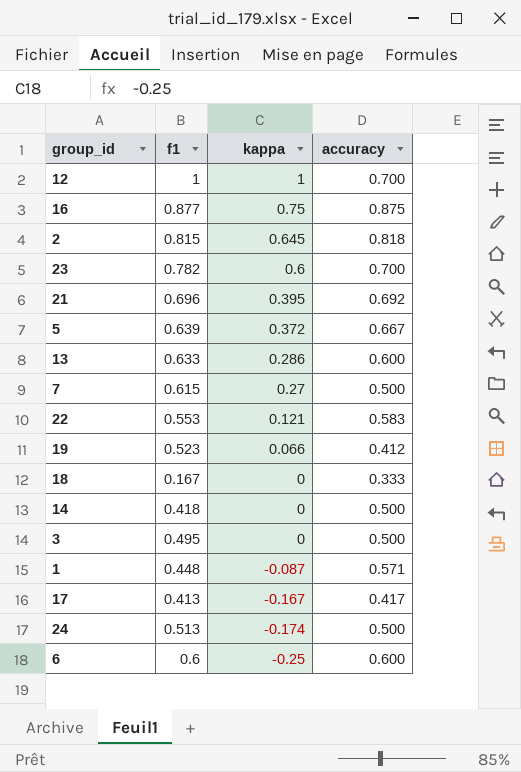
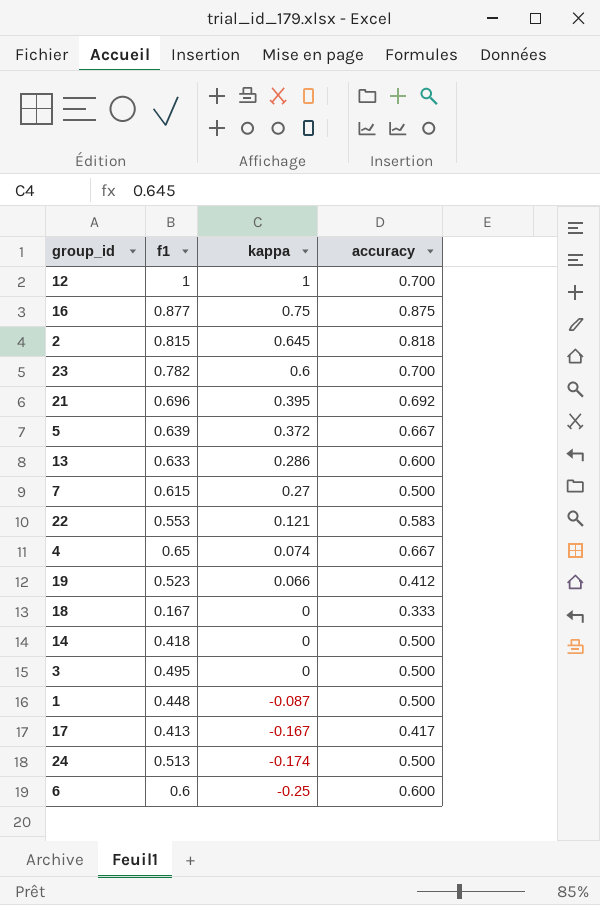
row 4: none -> 0.65 | 0.074 | 0.667
1 | accuracy: 0.571 -> 0.500

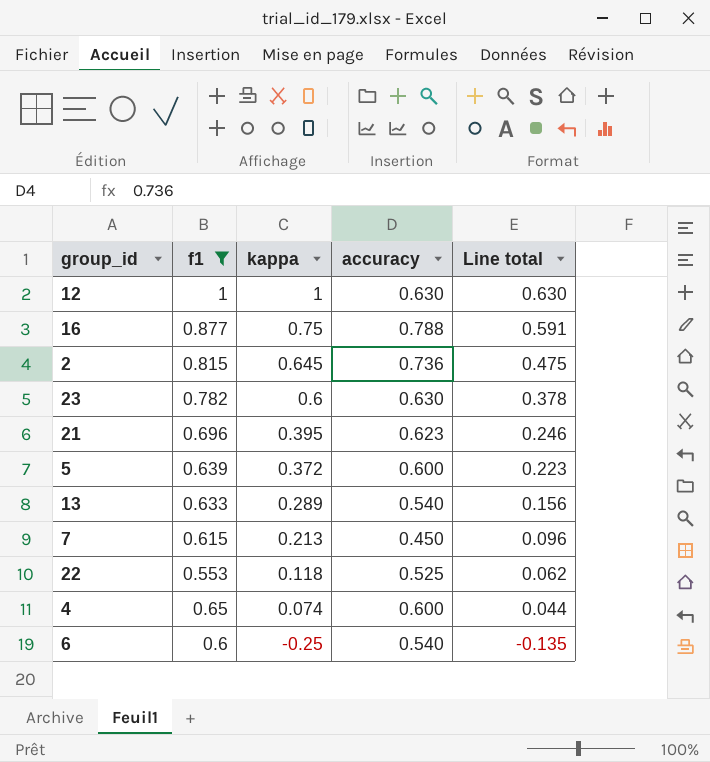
filter: none -> f1 >= 0.553
column Line total | formula: none -> [kappa] * [accuracy]
12 | accuracy: 0.700 -> 0.630
16 | accuracy: 0.875 -> 0.788
2 | accuracy: 0.818 -> 0.736
23 | accuracy: 0.700 -> 0.630
21 | accuracy: 0.692 -> 0.623
5 | accuracy: 0.667 -> 0.600
13 | kappa: 0.286 -> 0.289
13 | accuracy: 0.600 -> 0.540
7 | kappa: 0.27 -> 0.213
7 | accuracy: 0.500 -> 0.450
22 | kappa: 0.121 -> 0.118
22 | accuracy: 0.583 -> 0.525
4 | accuracy: 0.667 -> 0.600
6 | accuracy: 0.600 -> 0.540

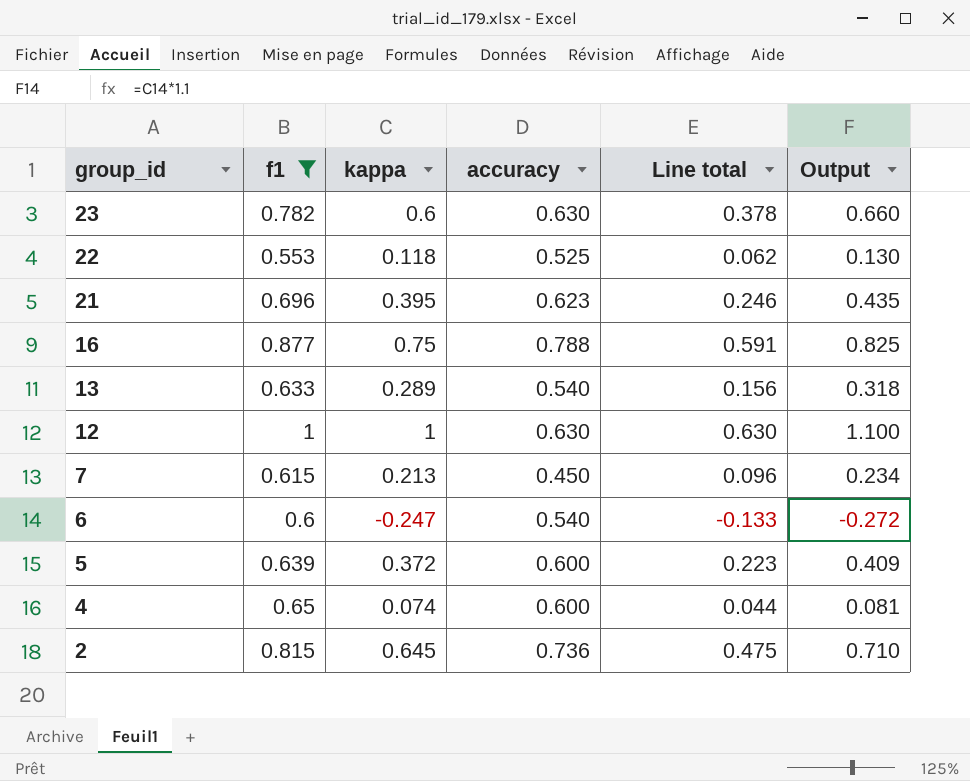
row order: kappa descending -> group_id descending
column Output | formula: none -> [kappa] * 1.1
6 | kappa: -0.25 -> -0.247
6 | Line total: -0.135 -> -0.133

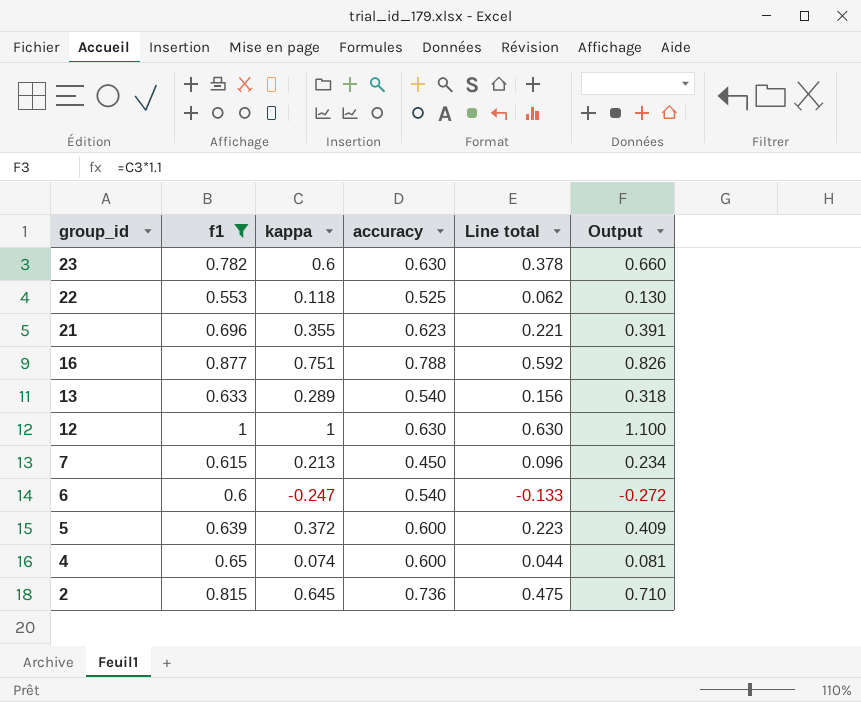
21 | kappa: 0.395 -> 0.355
21 | Line total: 0.246 -> 0.221
21 | Output: 0.435 -> 0.391
16 | kappa: 0.75 -> 0.751
16 | Line total: 0.591 -> 0.592
16 | Output: 0.825 -> 0.826

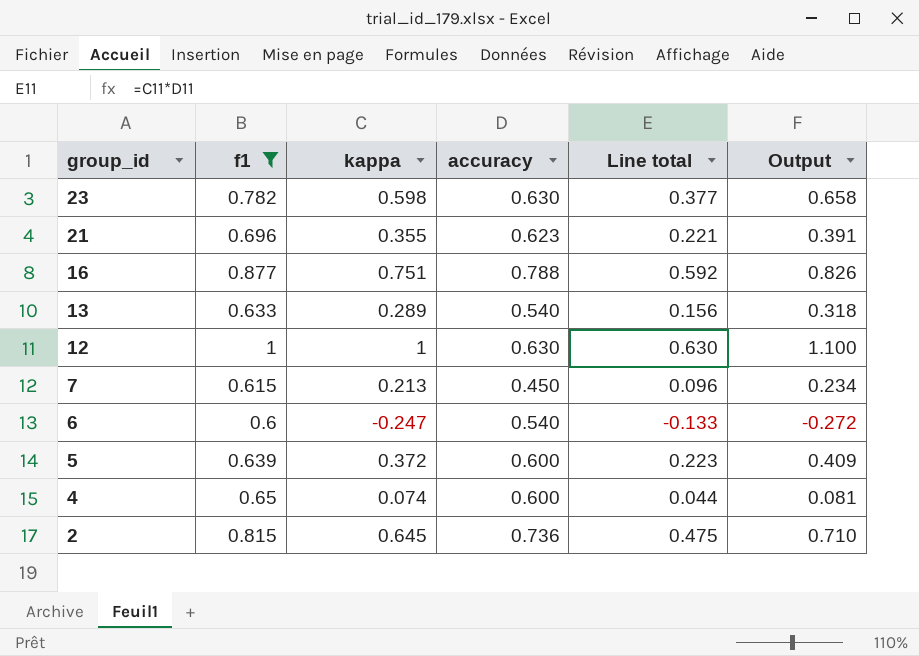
row 22: 0.553 | 0.118 | 0.525 | 0.062 | 0.130 -> none
23 | kappa: 0.6 -> 0.598
23 | Line total: 0.378 -> 0.377
23 | Output: 0.660 -> 0.658

